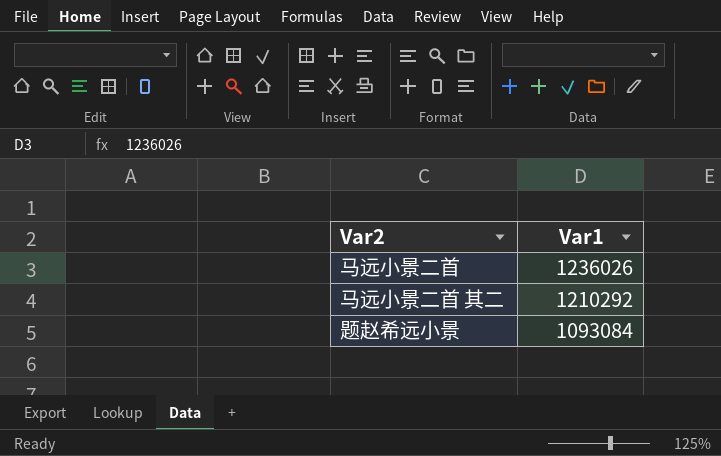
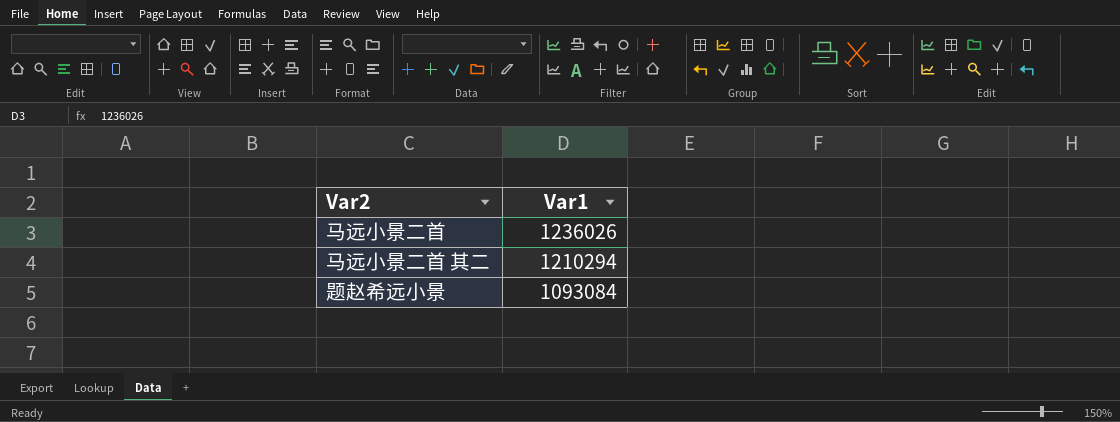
马远小景二首 其二 | Var1: 1210292 -> 1210294

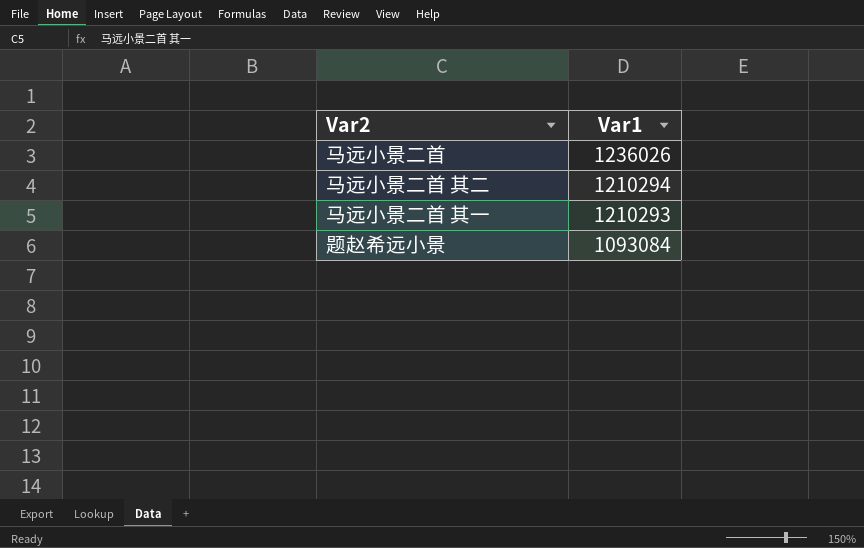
row 马远小景二首 其一: none -> 1210293

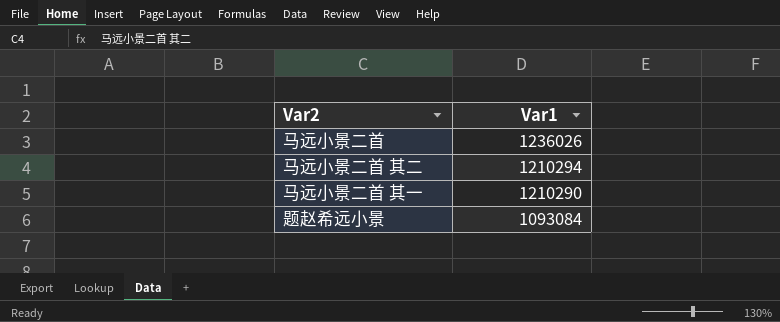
马远小景二首 其一 | Var1: 1210293 -> 1210290

